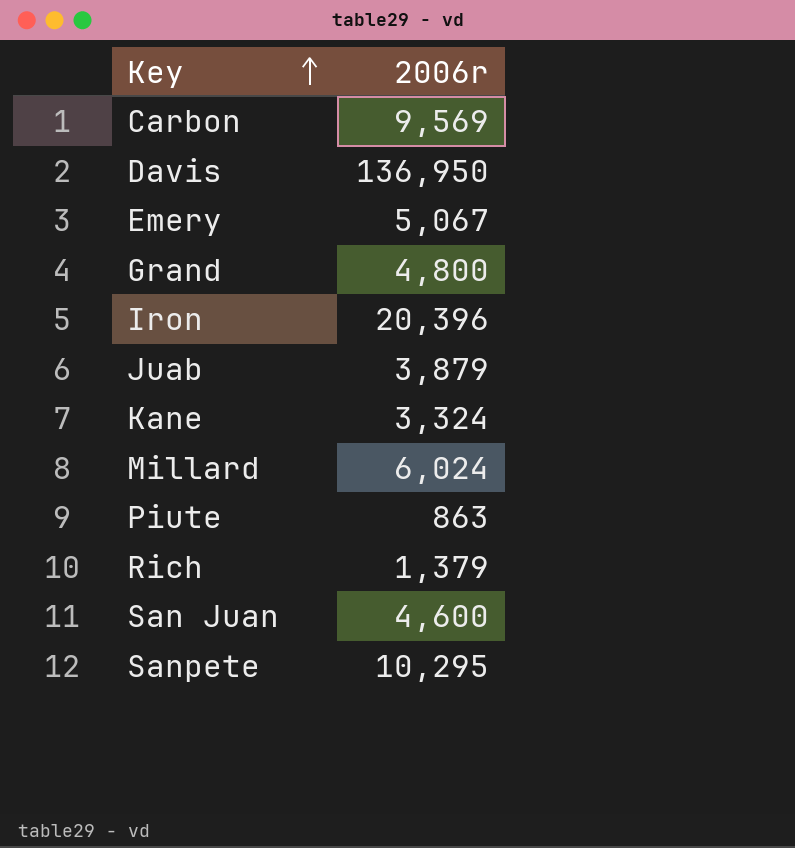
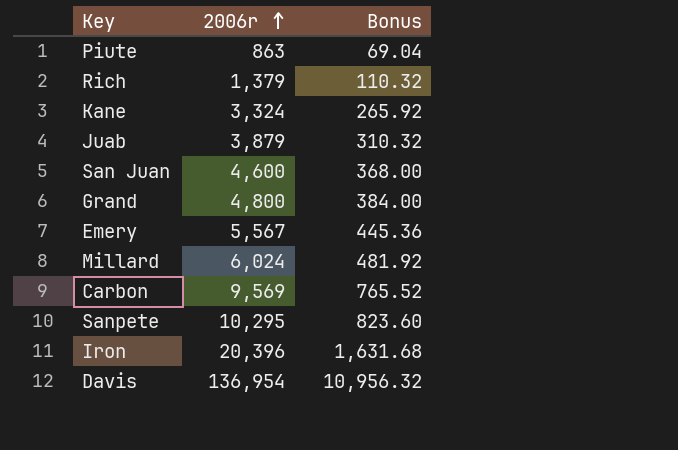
row order: Key ascending -> 2006r ascending
column Bonus | formula: none -> [2006r] * 0.08
Emery | 2006r: 5,067 -> 5,567
Davis | 2006r: 136,950 -> 136,954

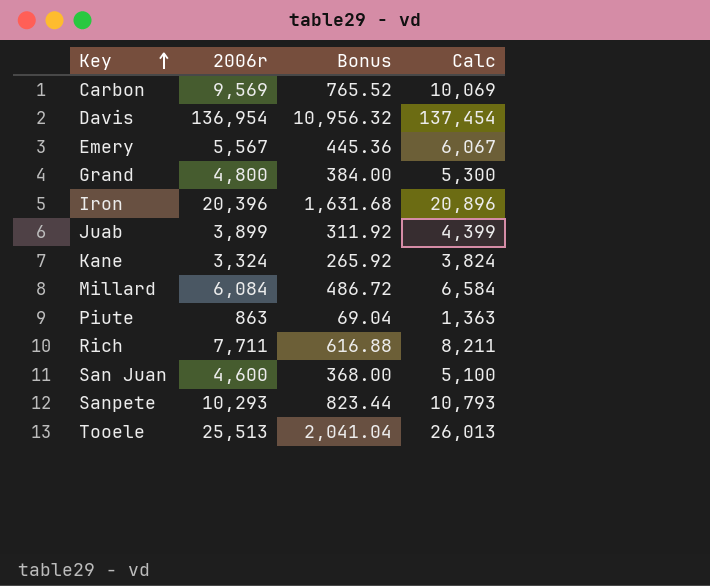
row order: 2006r ascending -> Key ascending
column Calc | formula: none -> [2006r] + 500
Juab | 2006r: 3,879 -> 3,899
Juab | Bonus: 310.32 -> 311.92
Millard | 2006r: 6,024 -> 6,084
Millard | Bonus: 481.92 -> 486.72
Rich | 2006r: 1,379 -> 7,711
Rich | Bonus: 110.32 -> 616.88
Sanpete | 2006r: 10,295 -> 10,293
Sanpete | Bonus: 823.60 -> 823.44
row Tooele: none -> 25,513 | 2,041.04 | 26,013

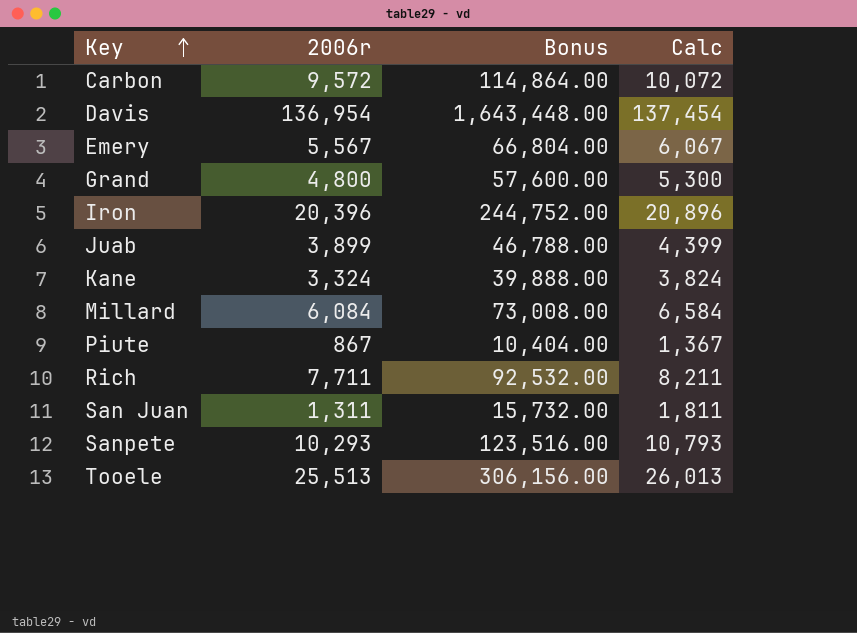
column Bonus | formula: [2006r] * 0.08 -> [2006r] * 12
Carbon | 2006r: 9,569 -> 9,572
Carbon | Calc: 10,069 -> 10,072
Piute | 2006r: 863 -> 867
Piute | Calc: 1,363 -> 1,367
San Juan | 2006r: 4,600 -> 1,311
San Juan | Calc: 5,100 -> 1,811

